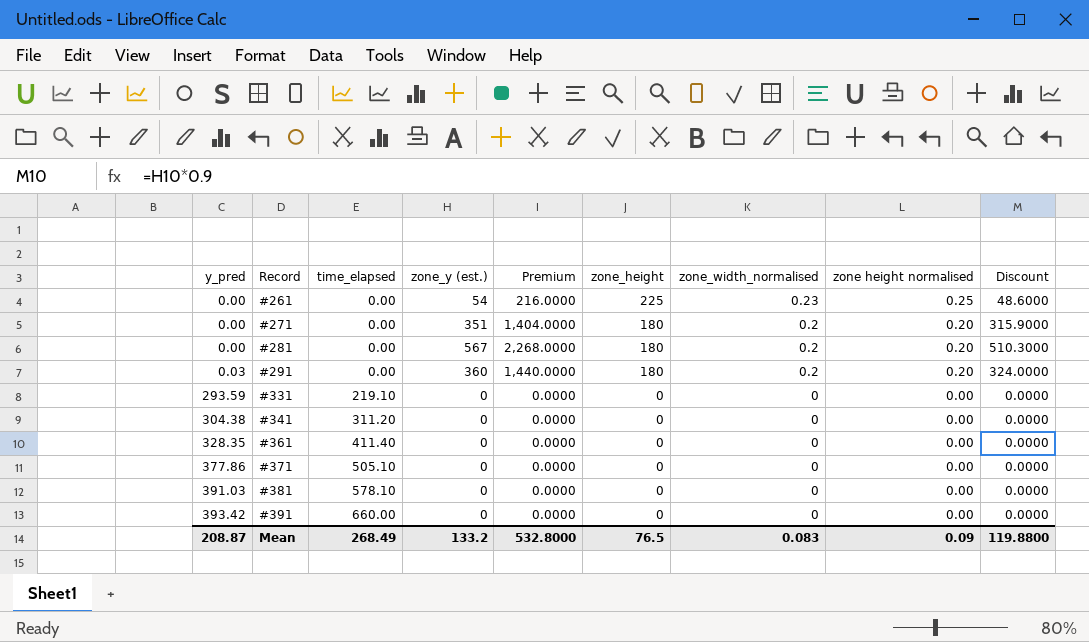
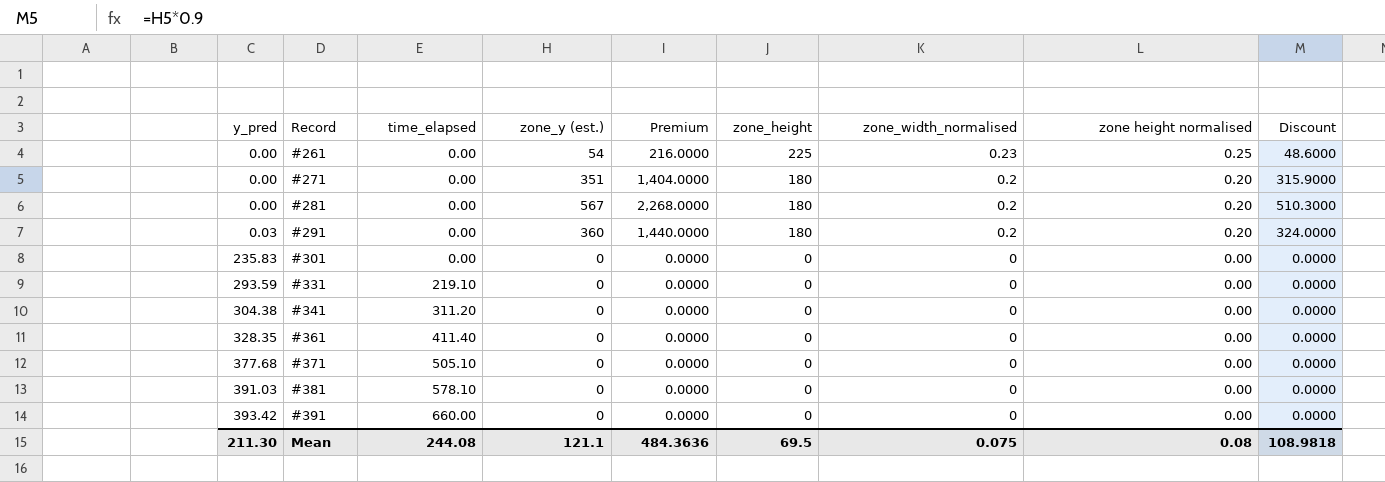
row #301: none -> 235.83 | 0.00 | 0 | 0.0000 | 0 | 0 | 0.00 | 0.0000
#371 | y_pred: 377.86 -> 377.68
Mean | y_pred: 208.87 -> 211.30
Mean | time_elapsed: 268.49 -> 244.08
Mean | zone_y (est.): 133.2 -> 121.1
Mean | Premium: 532.8000 -> 484.3636
Mean | zone_height: 76.5 -> 69.5
Mean | zone_width_normalised: 0.083 -> 0.075
Mean | zone height normalised: 0.09 -> 0.08
Mean | Discount: 119.8800 -> 108.9818

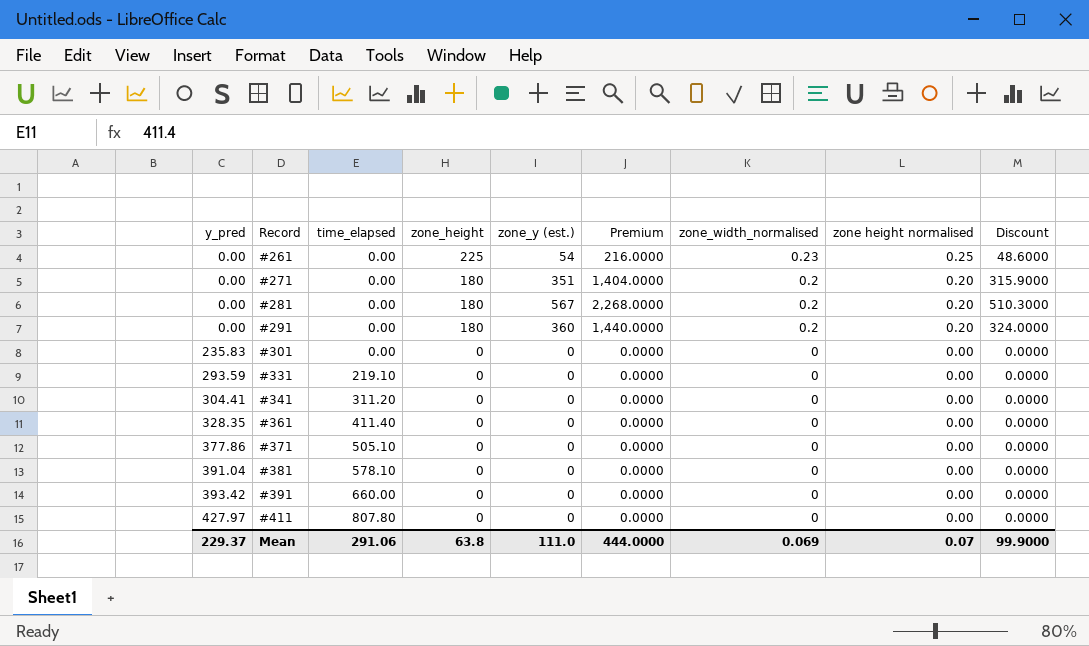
column zone_height | position: 6 -> 4
#291 | y_pred: 0.03 -> 0.00
#341 | y_pred: 304.38 -> 304.41
#371 | y_pred: 377.68 -> 377.86
#381 | y_pred: 391.03 -> 391.04
row #411: none -> 427.97 | 807.80 | 0 | 0 | 0.0000 | 0 | 0.00 | 0.0000
Mean | y_pred: 211.30 -> 229.37
Mean | time_elapsed: 244.08 -> 291.06
Mean | zone_height: 69.5 -> 63.8
Mean | zone_y (est.): 121.1 -> 111.0
Mean | Premium: 484.3636 -> 444.0000
Mean | zone_width_normalised: 0.075 -> 0.069
Mean | zone height normalised: 0.08 -> 0.07
Mean | Discount: 108.9818 -> 99.9000

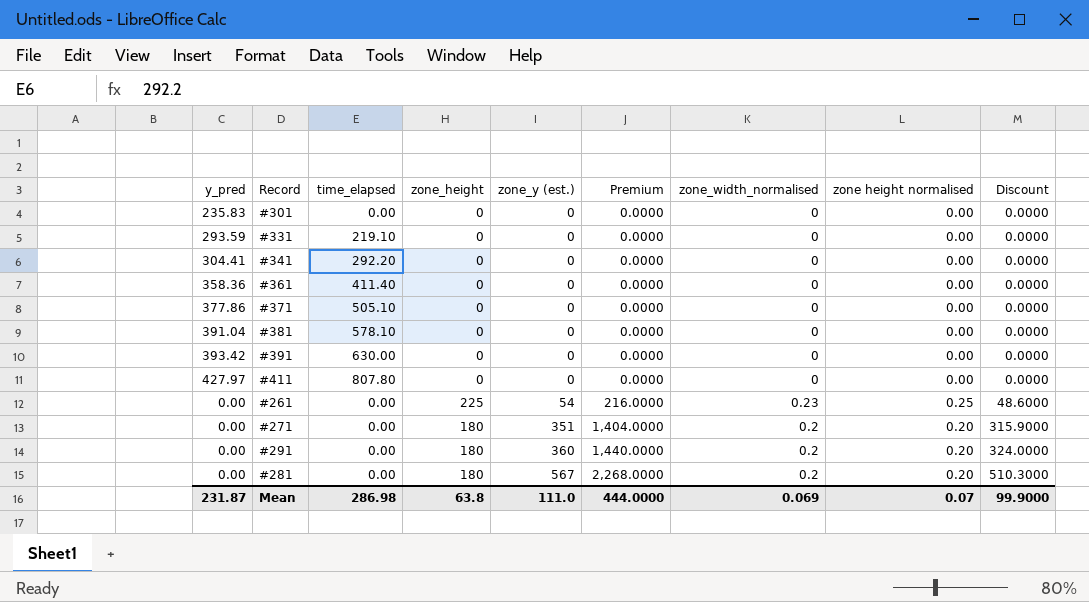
row order: y_pred ascending -> zone_y (est.) ascending
#341 | time_elapsed: 311.20 -> 292.20
#361 | y_pred: 328.35 -> 358.36
#391 | time_elapsed: 660.00 -> 630.00
Mean | y_pred: 229.37 -> 231.87
Mean | time_elapsed: 291.06 -> 286.98

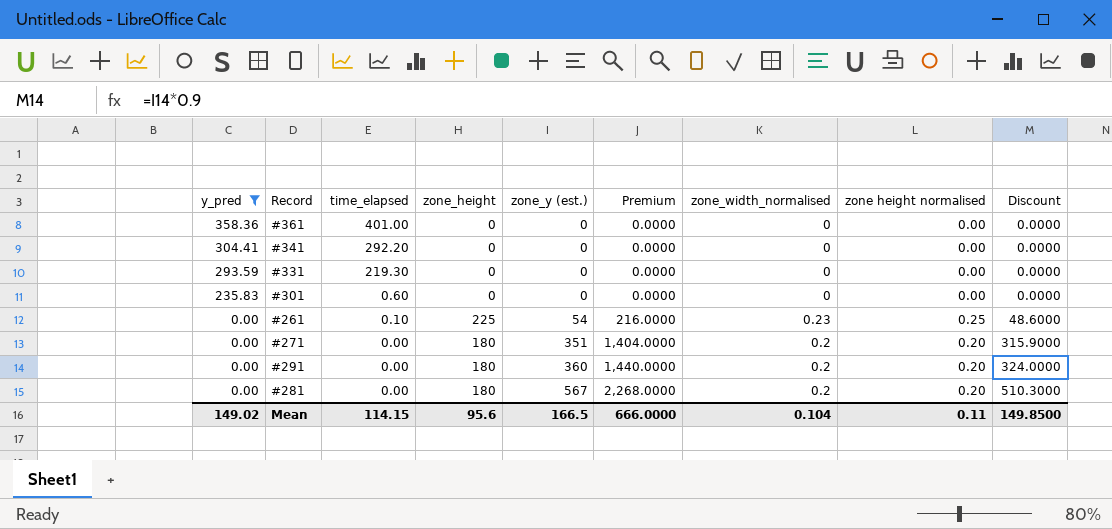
filter: none -> y_pred <= 358.36
row order: zone_y (est.) ascending -> y_pred descending
#361 | time_elapsed: 411.40 -> 401.00
#331 | time_elapsed: 219.10 -> 219.30
#301 | time_elapsed: 0.00 -> 0.60
#261 | time_elapsed: 0.00 -> 0.10
Mean | y_pred: 231.87 -> 149.02
Mean | time_elapsed: 286.98 -> 114.15
Mean | zone_height: 63.8 -> 95.6
Mean | zone_y (est.): 111.0 -> 166.5
Mean | Premium: 444.0000 -> 666.0000
Mean | zone_width_normalised: 0.069 -> 0.104
Mean | zone height normalised: 0.07 -> 0.11
Mean | Discount: 99.9000 -> 149.8500

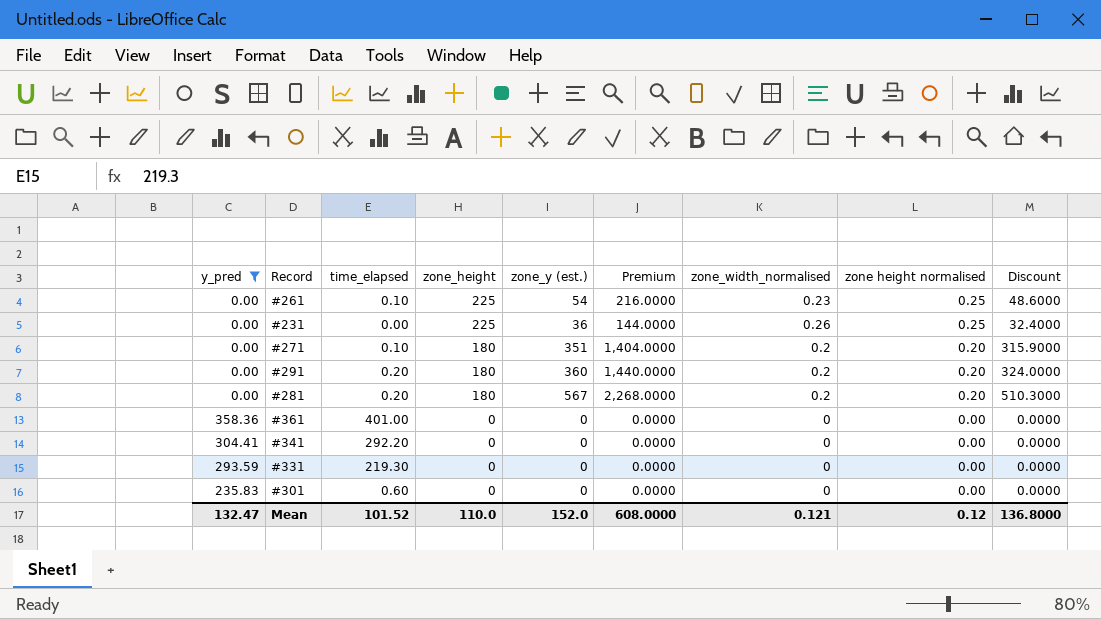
row order: y_pred descending -> zone_height descending
row #231: none -> 0.00 | 0.00 | 225 | 36 | 144.0000 | 0.26 | 0.25 | 32.4000
#271 | time_elapsed: 0.00 -> 0.10
#291 | time_elapsed: 0.00 -> 0.20
#281 | time_elapsed: 0.00 -> 0.20
Mean | y_pred: 149.02 -> 132.47
Mean | time_elapsed: 114.15 -> 101.52
Mean | zone_height: 95.6 -> 110.0
Mean | zone_y (est.): 166.5 -> 152.0
Mean | Premium: 666.0000 -> 608.0000
Mean | zone_width_normalised: 0.104 -> 0.121
Mean | zone height normalised: 0.11 -> 0.12
Mean | Discount: 149.8500 -> 136.8000

